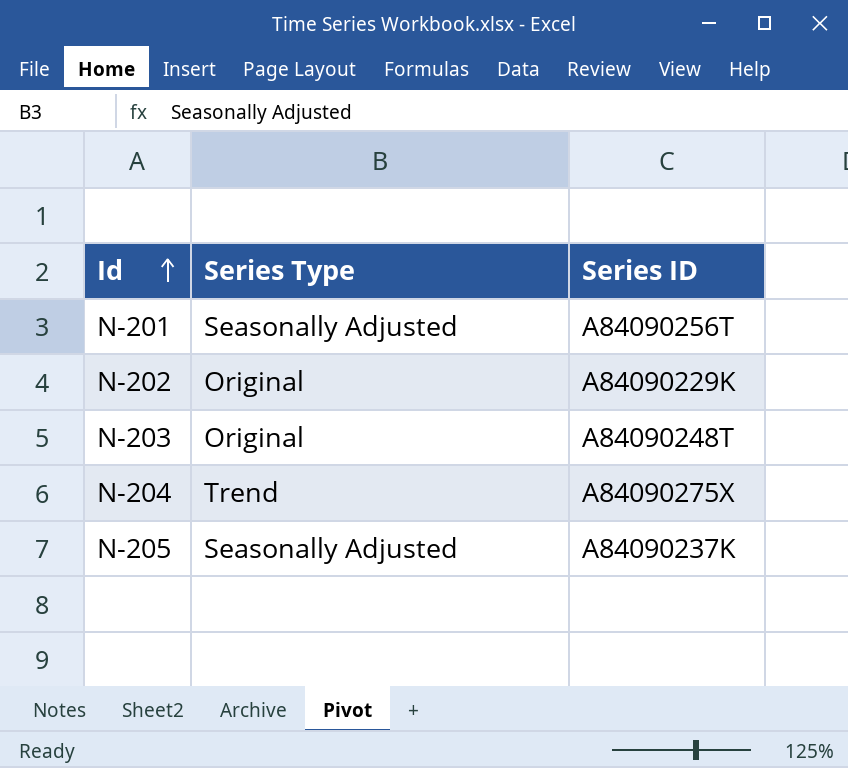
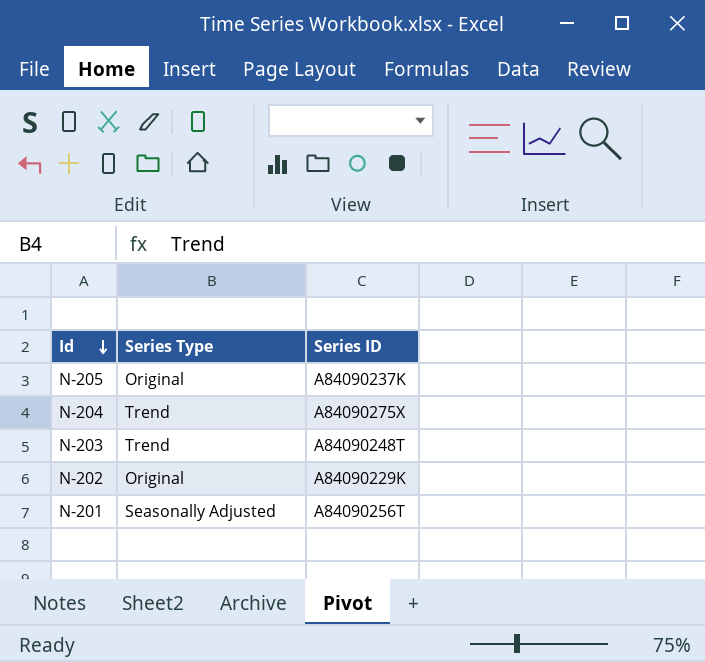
row order: Id ascending -> Id descending
N-205 | Series Type: Seasonally Adjusted -> Original
N-203 | Series Type: Original -> Trend

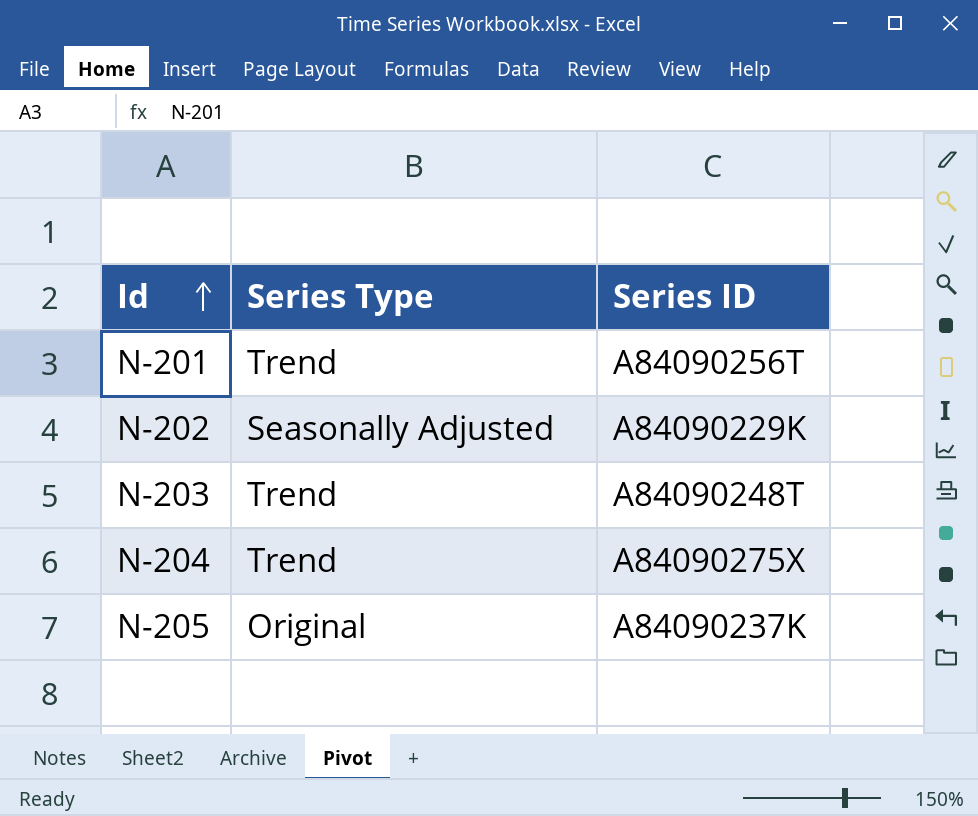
row order: Id descending -> Id ascending
N-201 | Series Type: Seasonally Adjusted -> Trend
N-202 | Series Type: Original -> Seasonally Adjusted

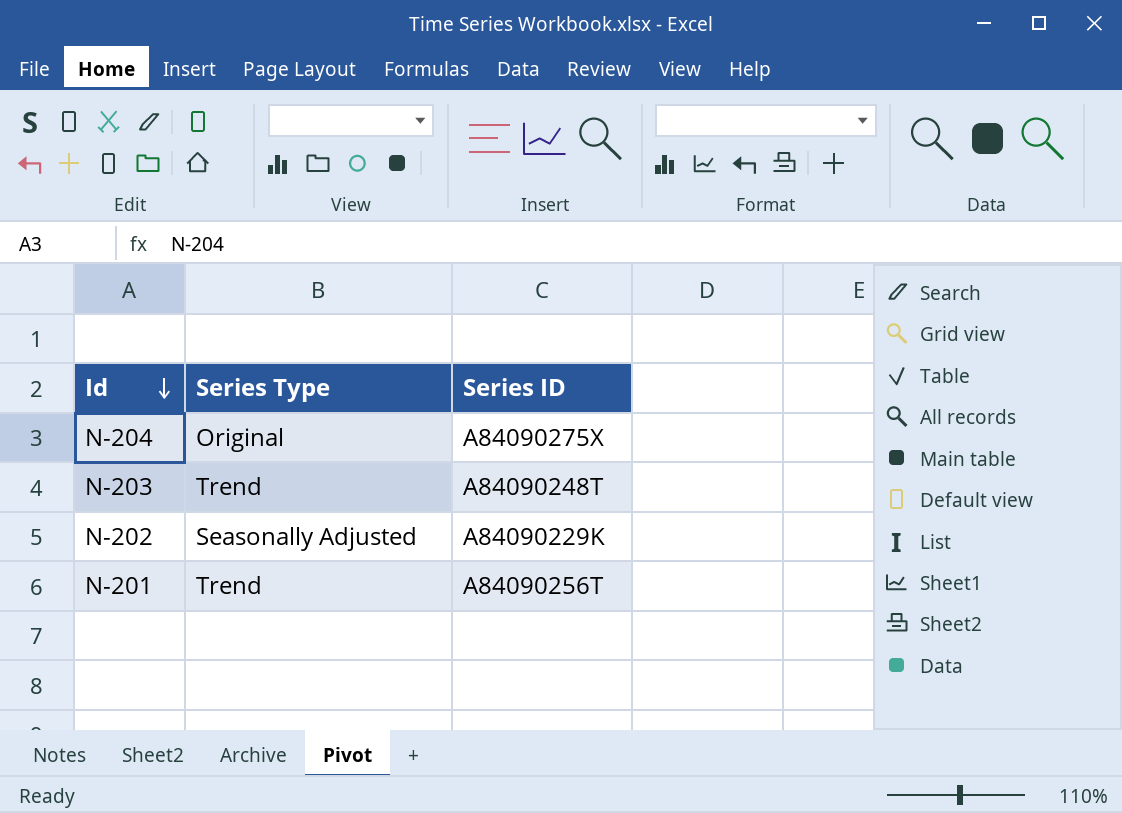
row order: Id ascending -> Id descending
row N-205: Original | A84090237K -> none
N-204 | Series Type: Trend -> Original

